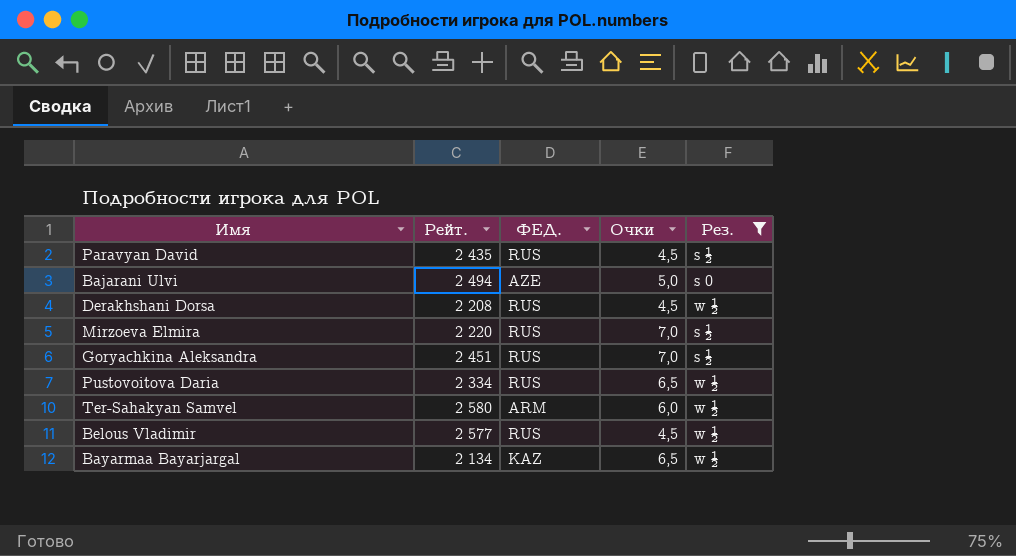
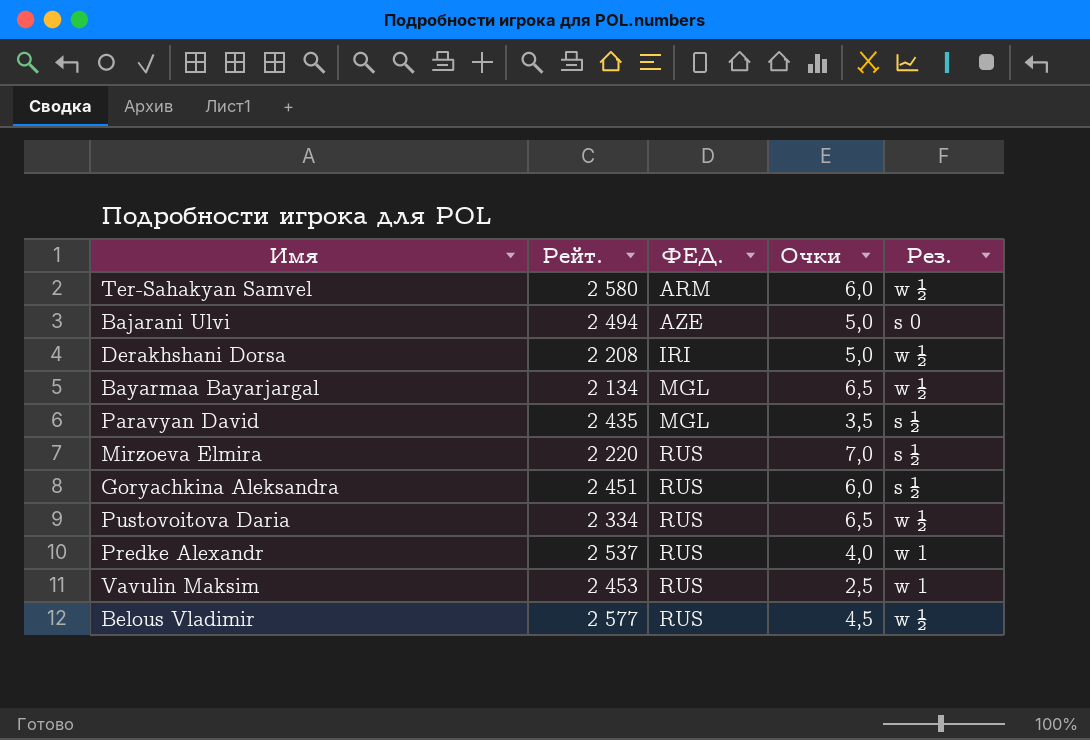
filter: Рез. != w 1 -> none
row order: none -> ФЕД. ascending
Derakhshani Dorsa | ФЕД.: RUS -> IRI
Derakhshani Dorsa | Очки: 4,5 -> 5,0
Bayarmaa Bayarjargal | ФЕД.: KAZ -> MGL
Paravyan David | ФЕД.: RUS -> MGL
Paravyan David | Очки: 4,5 -> 3,5
Goryachkina Aleksandra | Очки: 7,0 -> 6,0

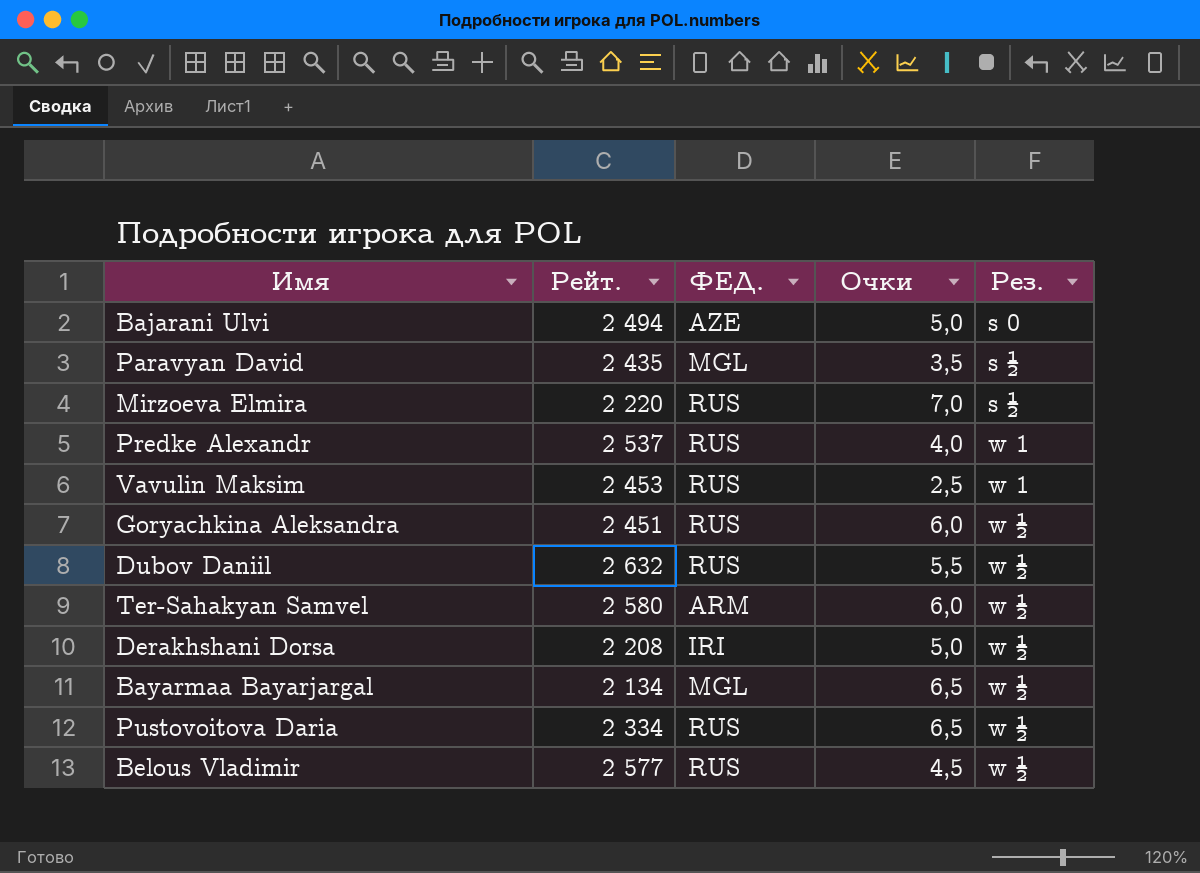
row order: ФЕД. ascending -> Рез. ascending
Goryachkina Aleksandra | Рез.: s ½ -> w ½
row Dubov Daniil: none -> 2 632 | RUS | 5,5 | w ½

